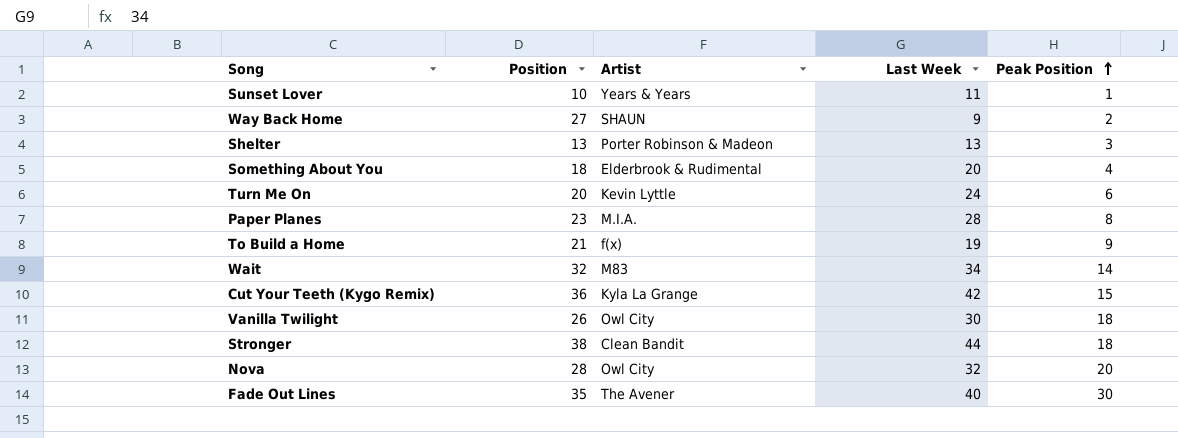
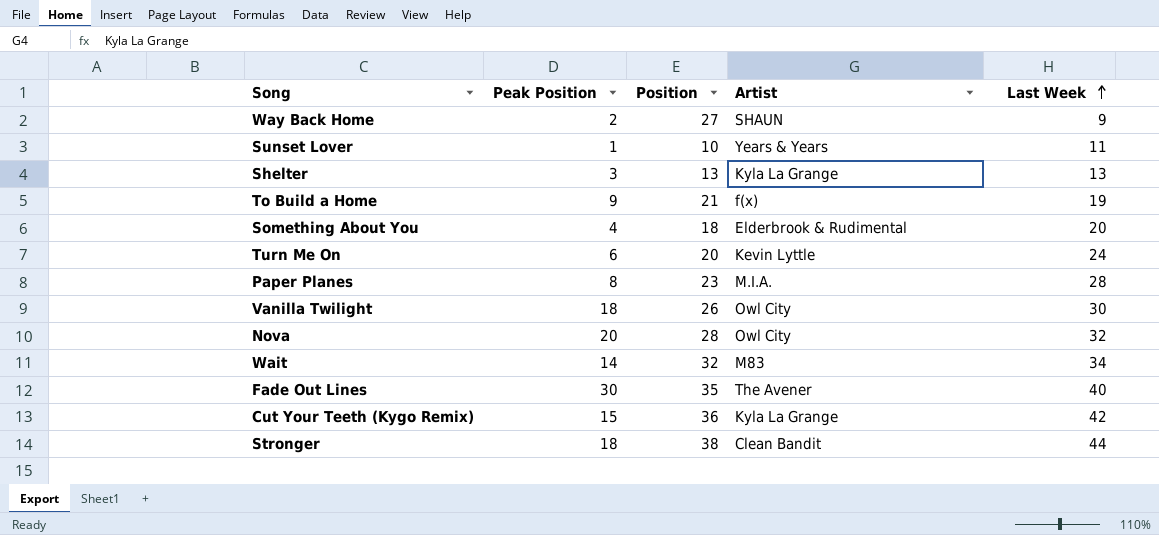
row order: Peak Position ascending -> Last Week ascending
column Peak Position | position: 5 -> 2
Shelter | Artist: Porter Robinson & Madeon -> Kyla La Grange

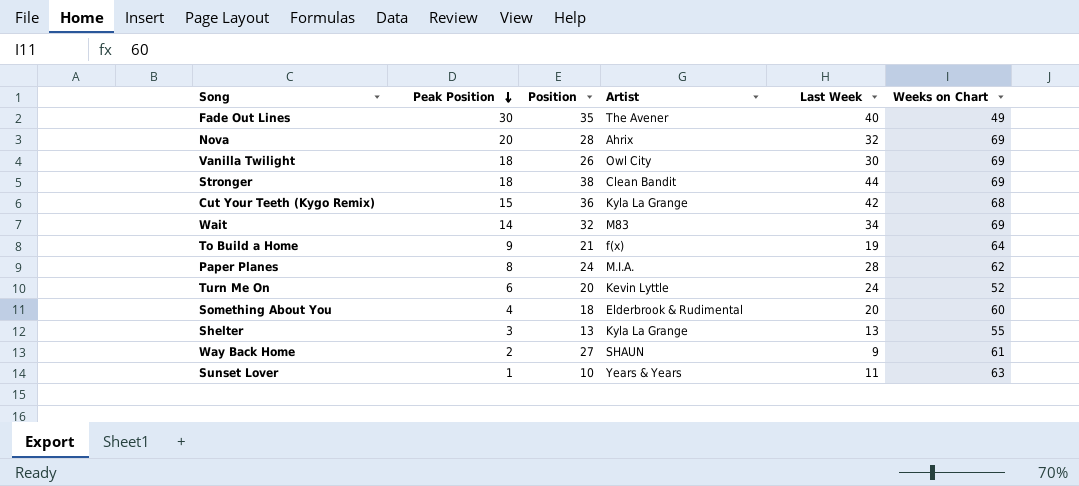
row order: Last Week ascending -> Peak Position descending
column Weeks on Chart | position: none -> 6
Nova | Artist: Owl City -> Ahrix
Paper Planes | Position: 23 -> 24

